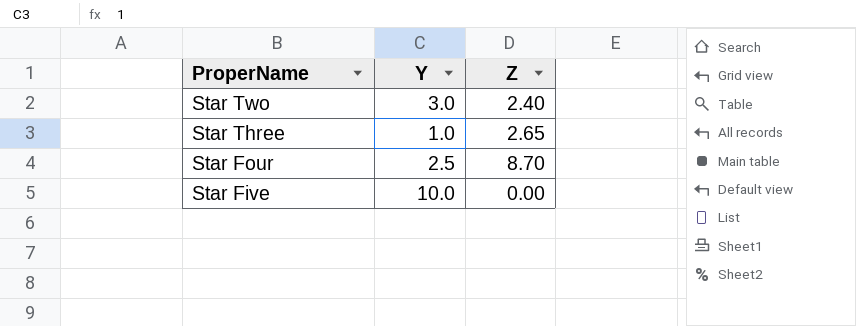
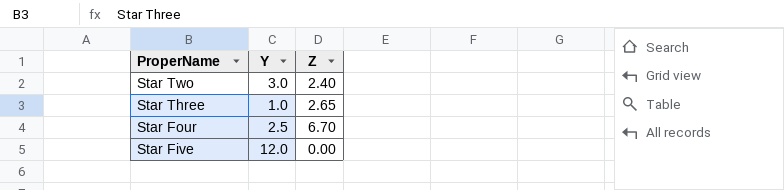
Star Four | Z: 8.70 -> 6.70
Star Five | Y: 10.0 -> 12.0

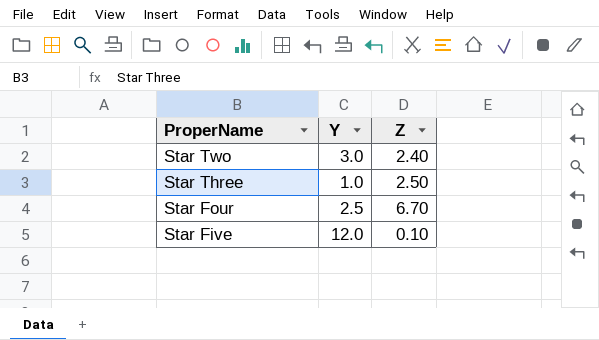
Star Three | Z: 2.65 -> 2.50
Star Five | Z: 0.00 -> 0.10

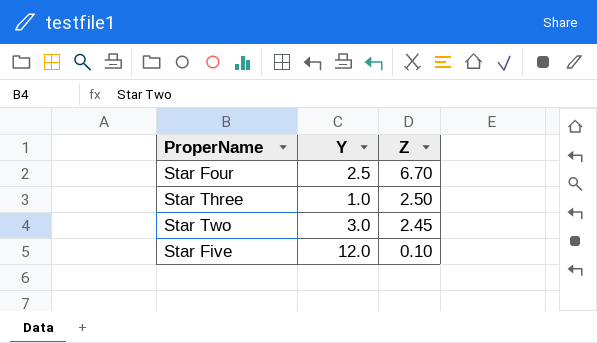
row order: ProperName descending -> Z descending
Star Two | Z: 2.40 -> 2.45

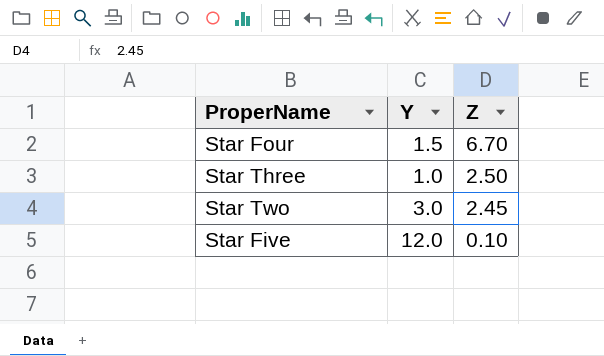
Star Four | Y: 2.5 -> 1.5

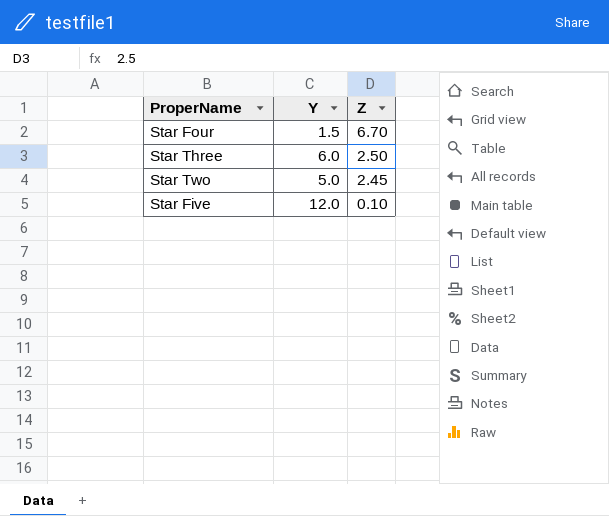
Star Three | Y: 1.0 -> 6.0
Star Two | Y: 3.0 -> 5.0

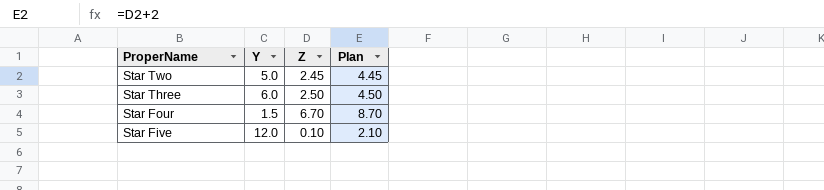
row order: Z descending -> ProperName descending
column Plan | formula: none -> [Z] + 2

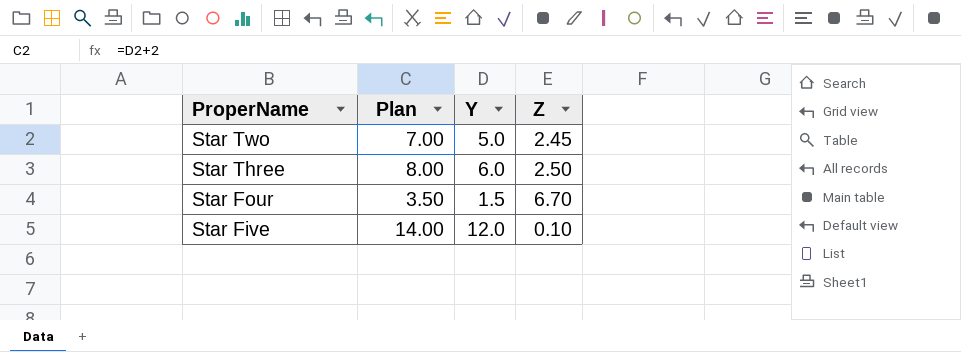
column Plan | formula: [Z] + 2 -> [Y] + 2
column Plan | position: 4 -> 2

